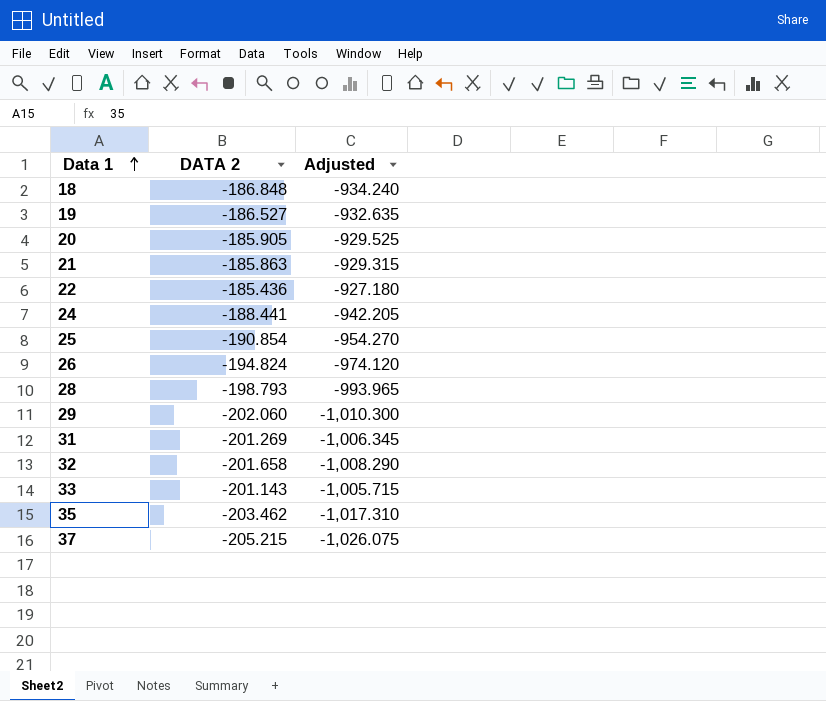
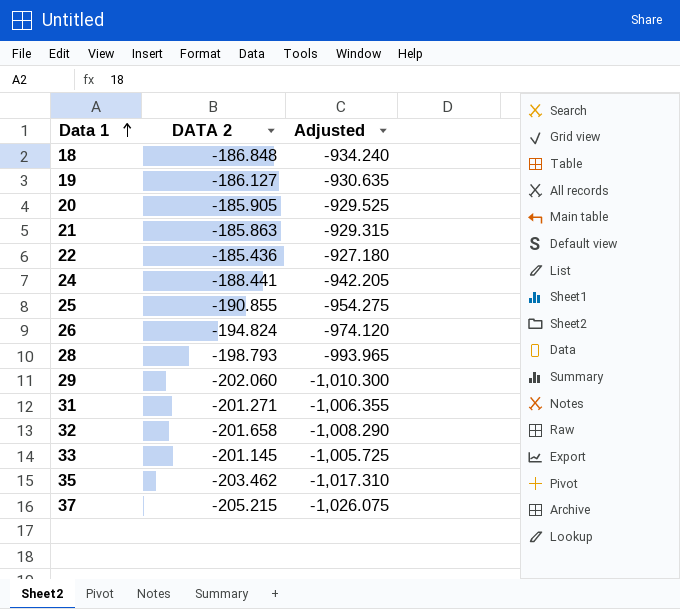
19 | DATA 2: -186.527 -> -186.127
19 | Adjusted: -932.635 -> -930.635
25 | DATA 2: -190.854 -> -190.855
25 | Adjusted: -954.270 -> -954.275
31 | DATA 2: -201.269 -> -201.271
31 | Adjusted: -1,006.345 -> -1,006.355
33 | DATA 2: -201.143 -> -201.145
33 | Adjusted: -1,005.715 -> -1,005.725

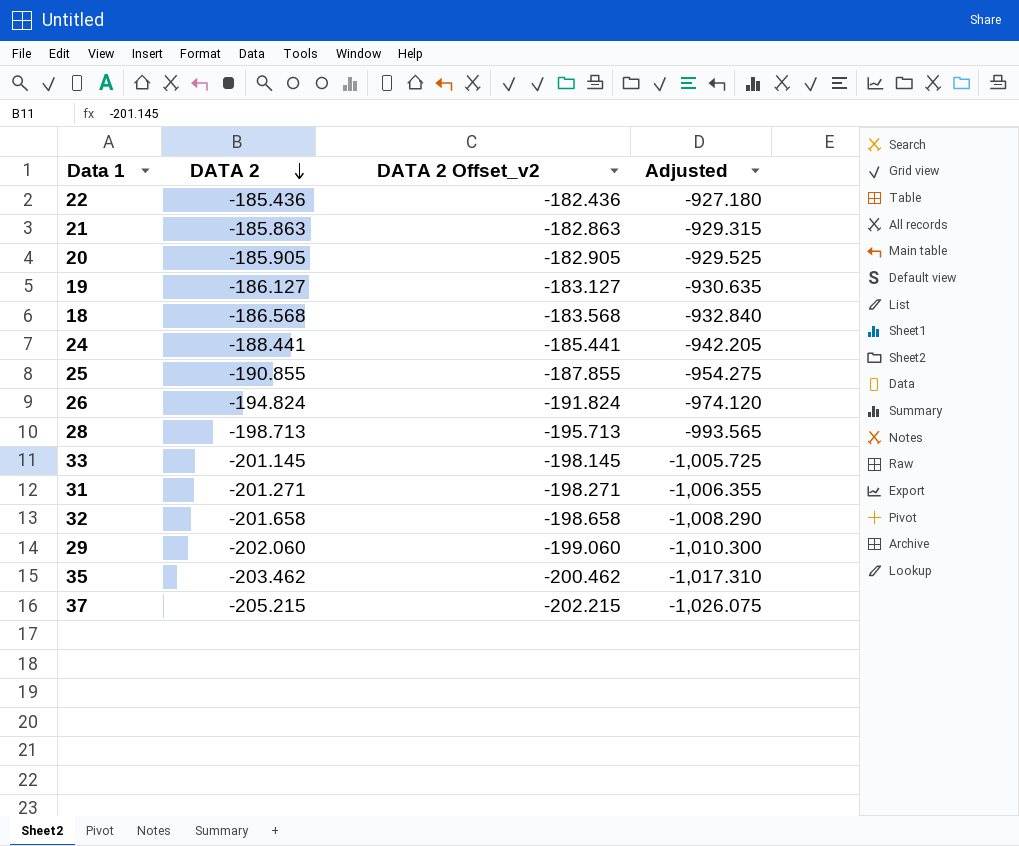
row order: Data 1 ascending -> DATA 2 descending
column DATA 2 Offset_v2 | formula: none -> [DATA 2] + 3
18 | DATA 2: -186.848 -> -186.568
18 | Adjusted: -934.240 -> -932.840
28 | DATA 2: -198.793 -> -198.713
28 | Adjusted: -993.965 -> -993.565

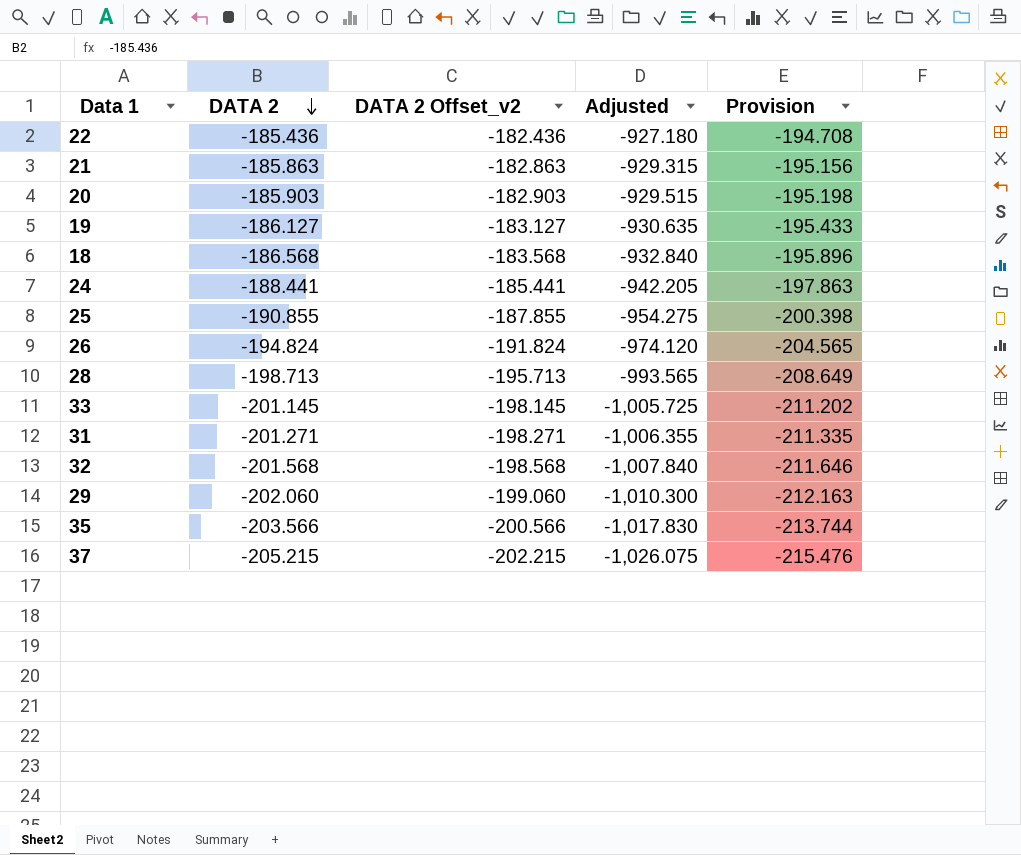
column Provision | formula: none -> [DATA 2] * 1.05
20 | DATA 2: -185.905 -> -185.903
20 | DATA 2 Offset_v2: -182.905 -> -182.903
20 | Adjusted: -929.525 -> -929.515
32 | DATA 2: -201.658 -> -201.568
32 | DATA 2 Offset_v2: -198.658 -> -198.568
32 | Adjusted: -1,008.290 -> -1,007.840
35 | DATA 2: -203.462 -> -203.566
35 | DATA 2 Offset_v2: -200.462 -> -200.566
35 | Adjusted: -1,017.310 -> -1,017.830

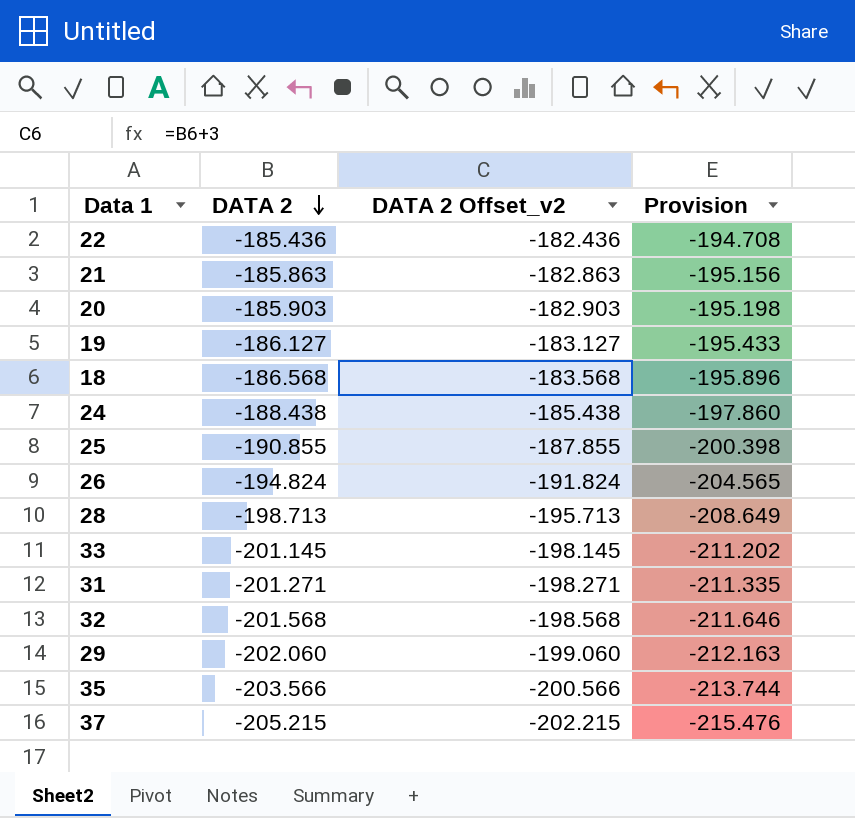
column Adjusted | formula: [DATA 2] * 5 -> none
24 | DATA 2: -188.441 -> -188.438
24 | DATA 2 Offset_v2: -185.441 -> -185.438
24 | Provision: -197.863 -> -197.860

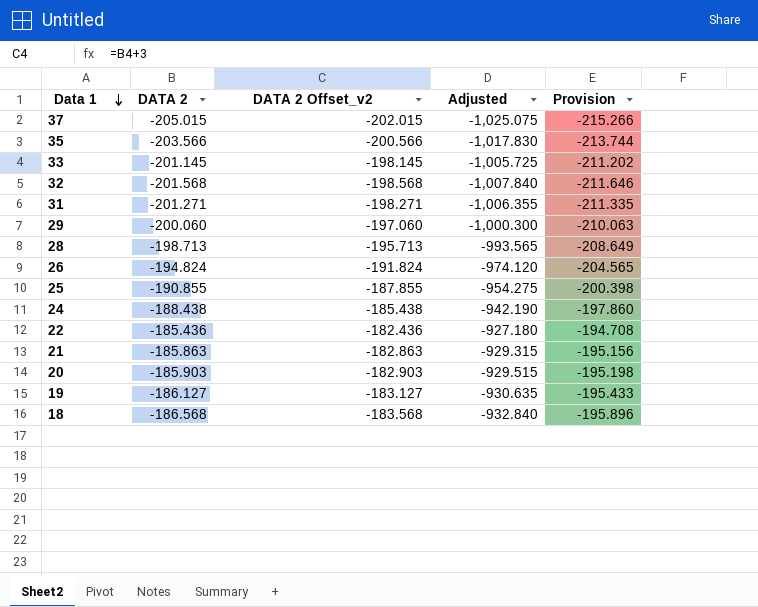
row order: DATA 2 descending -> Data 1 descending
column Adjusted | formula: none -> [DATA 2] * 5
37 | DATA 2: -205.215 -> -205.015
37 | DATA 2 Offset_v2: -202.215 -> -202.015
37 | Provision: -215.476 -> -215.266
29 | DATA 2: -202.060 -> -200.060
29 | DATA 2 Offset_v2: -199.060 -> -197.060
29 | Provision: -212.163 -> -210.063

